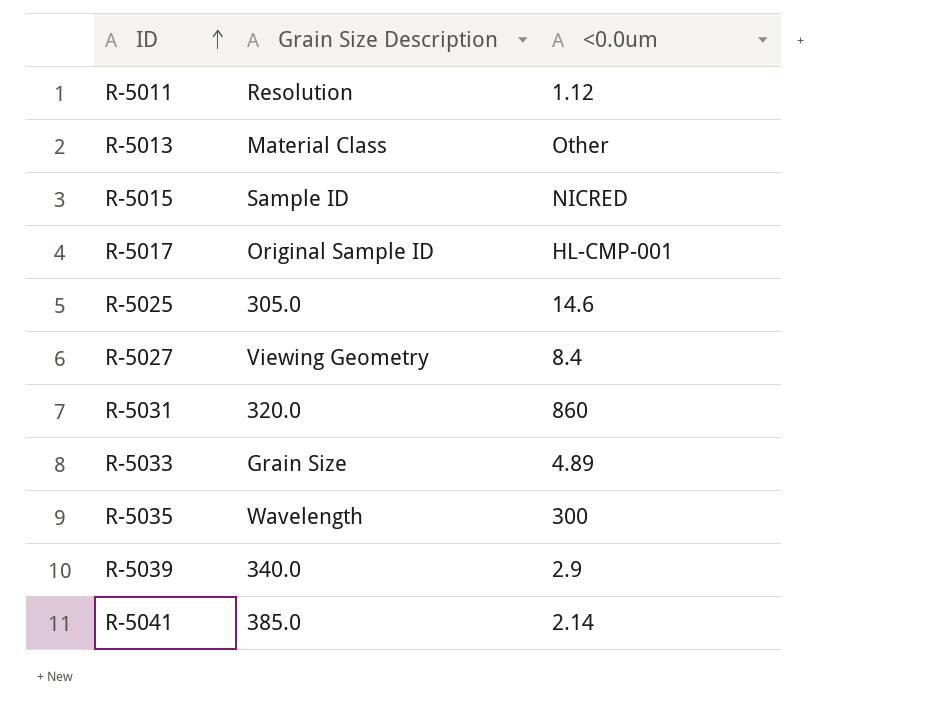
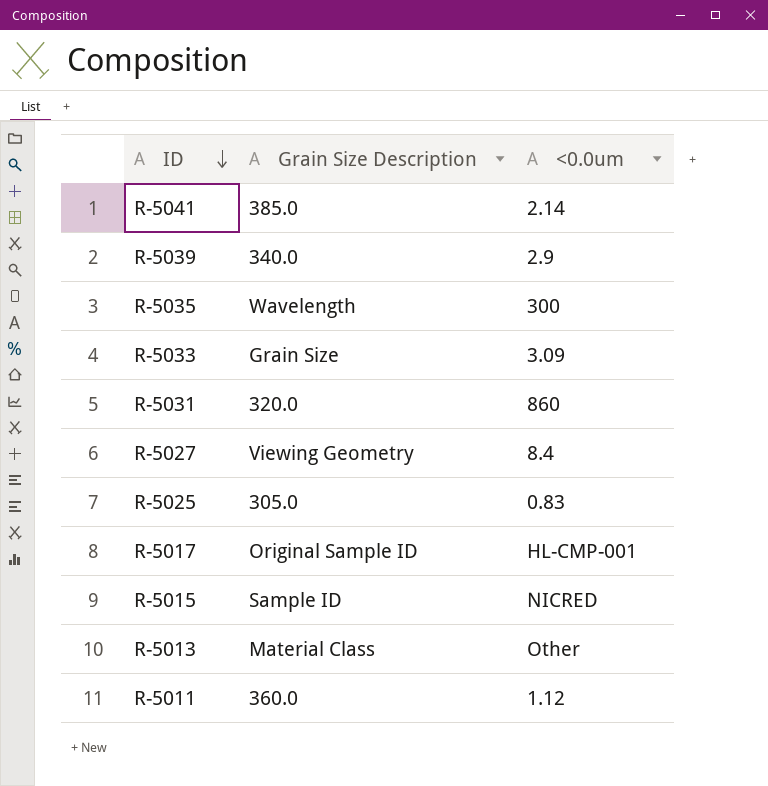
row order: ID ascending -> ID descending
R-5033 | <0.0um: 4.89 -> 3.09
R-5025 | <0.0um: 14.6 -> 0.83
R-5011 | Grain Size Description: Resolution -> 360.0

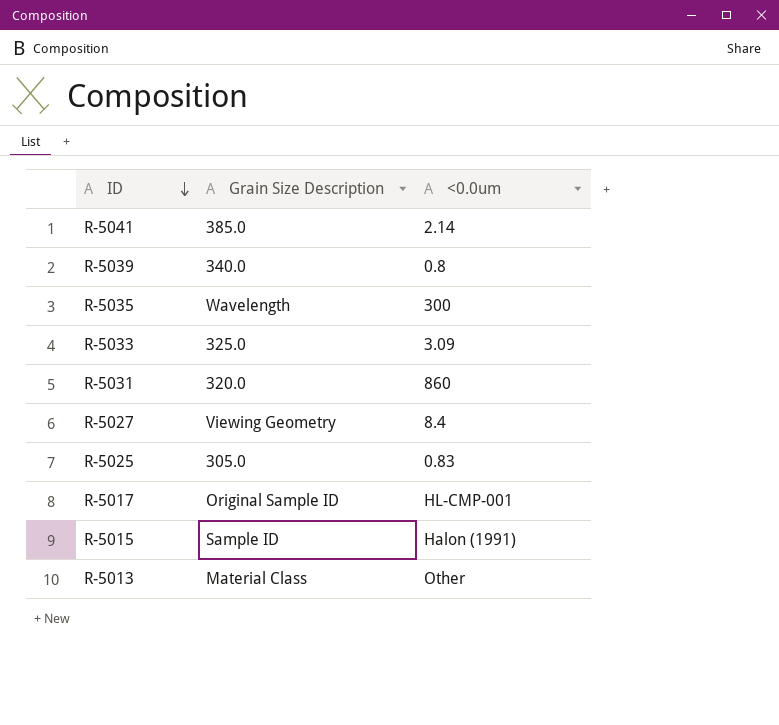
row R-5011: 360.0 | 1.12 -> none
R-5039 | <0.0um: 2.9 -> 0.8
R-5033 | Grain Size Description: Grain Size -> 325.0
R-5015 | <0.0um: NICRED -> Halon (1991)

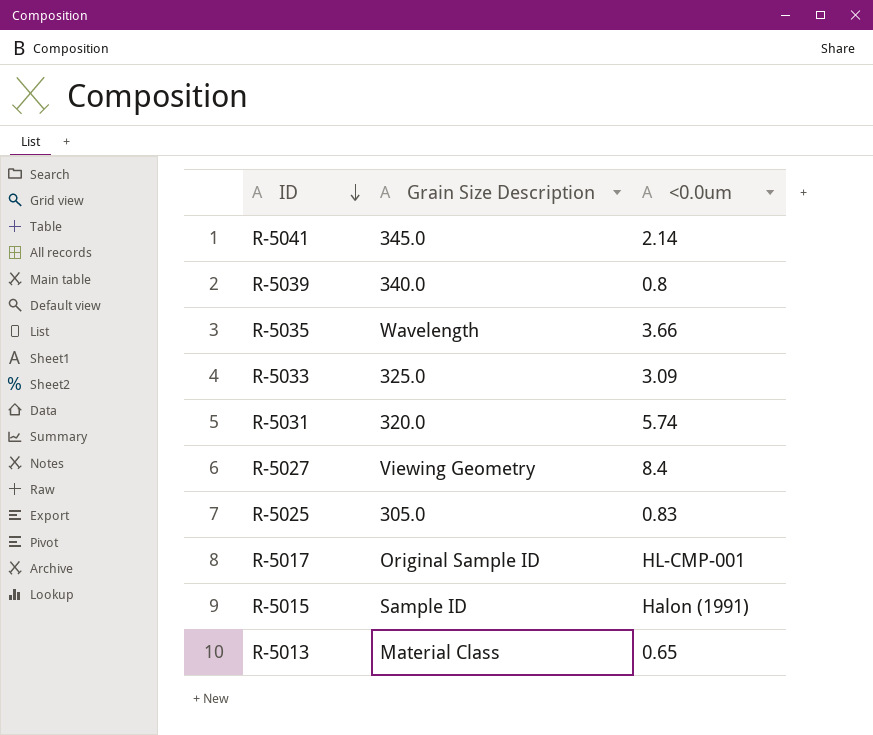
R-5041 | Grain Size Description: 385.0 -> 345.0
R-5035 | <0.0um: 300 -> 3.66
R-5031 | <0.0um: 860 -> 5.74
R-5013 | <0.0um: Other -> 0.65

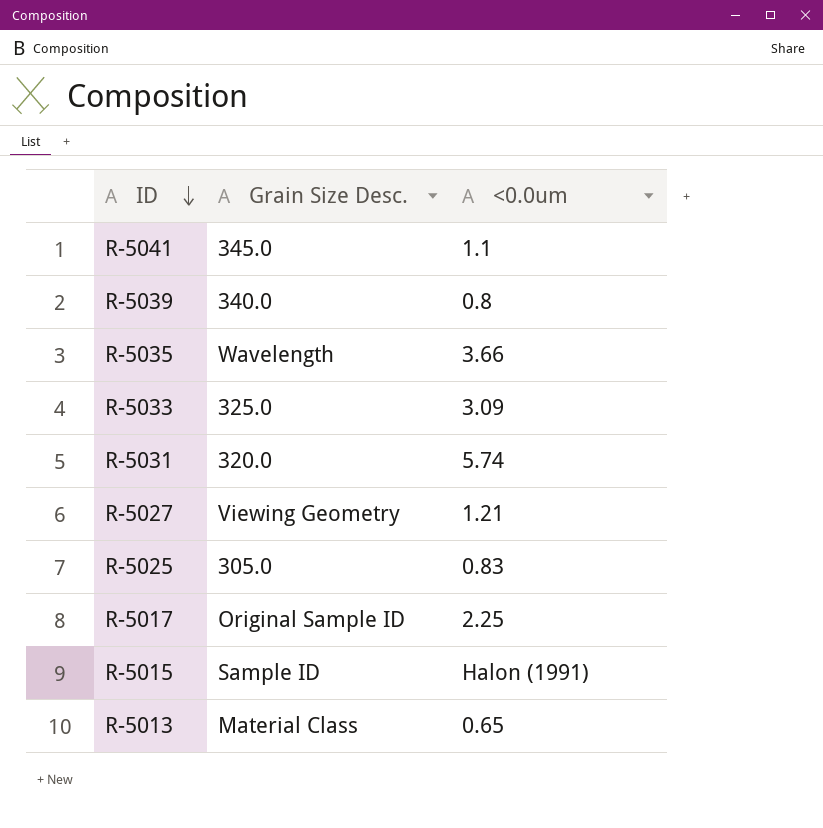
column name: Grain Size Description -> Grain Size Desc.
R-5041 | <0.0um: 2.14 -> 1.1
R-5027 | <0.0um: 8.4 -> 1.21
R-5017 | <0.0um: HL-CMP-001 -> 2.25

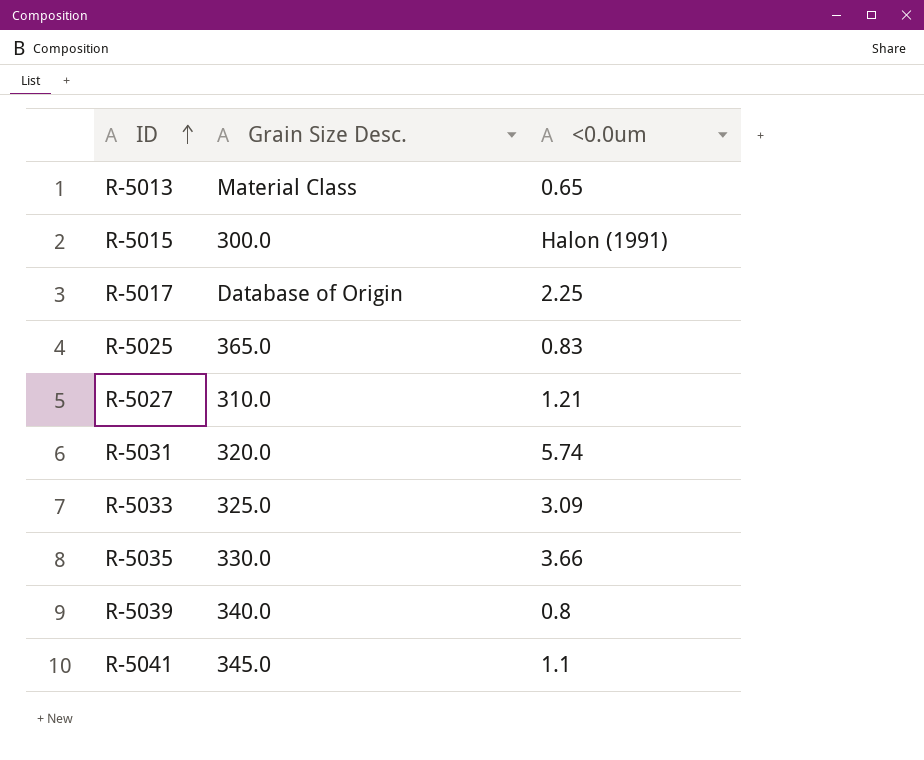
row order: ID descending -> ID ascending
R-5015 | Grain Size Desc.: Sample ID -> 300.0
R-5017 | Grain Size Desc.: Original Sample ID -> Database of Origin
R-5025 | Grain Size Desc.: 305.0 -> 365.0
R-5027 | Grain Size Desc.: Viewing Geometry -> 310.0
R-5035 | Grain Size Desc.: Wavelength -> 330.0

